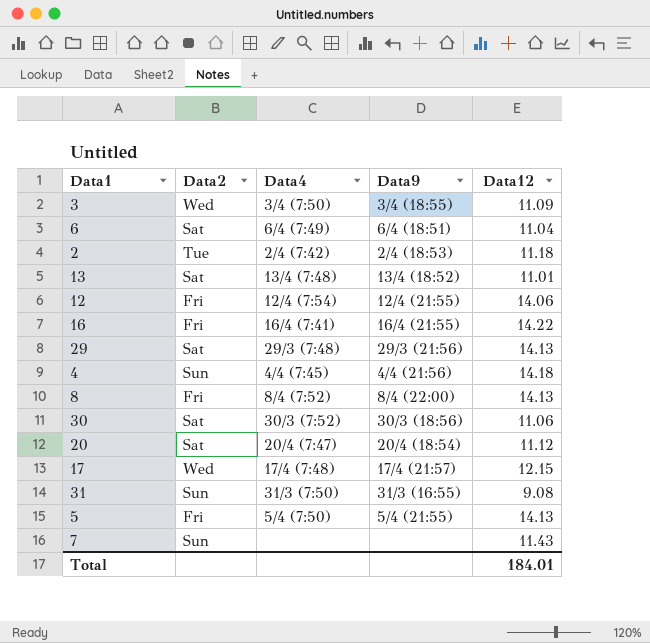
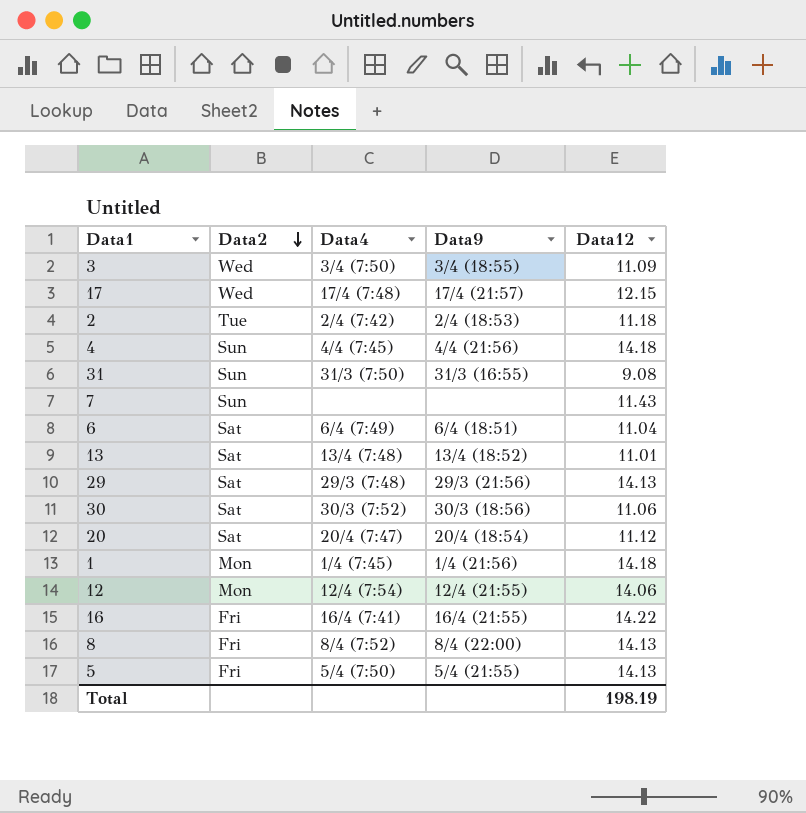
row order: none -> Data2 descending
row 1: none -> Mon | 1/4 (7:45) | 1/4 (21:56) | 14.18
12 | Data2: Fri -> Mon
Total | Data12: 184.01 -> 198.19

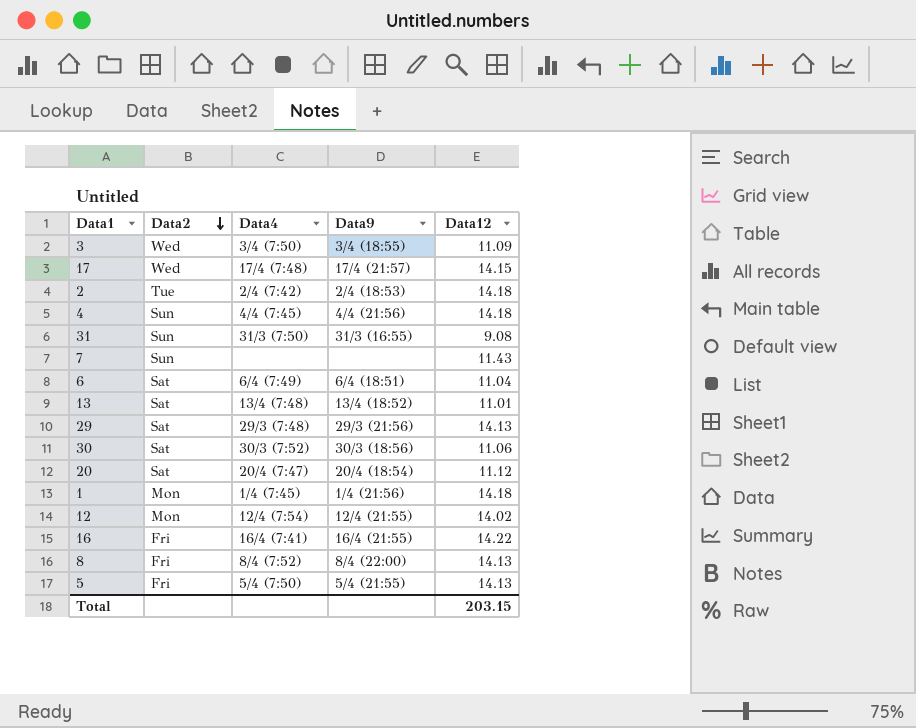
17 | Data12: 12.15 -> 14.15
2 | Data12: 11.18 -> 14.18
12 | Data12: 14.06 -> 14.02
Total | Data12: 198.19 -> 203.15

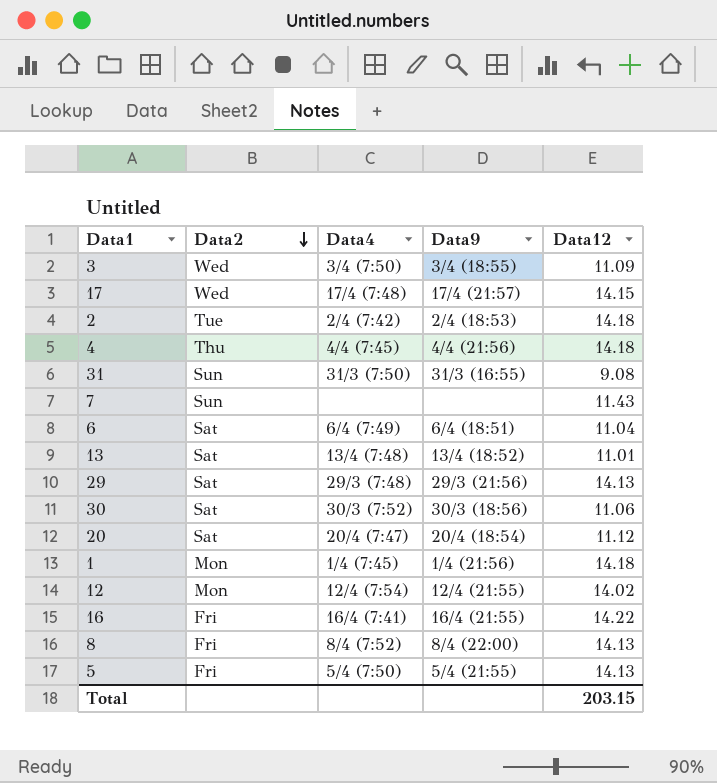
4 | Data2: Sun -> Thu

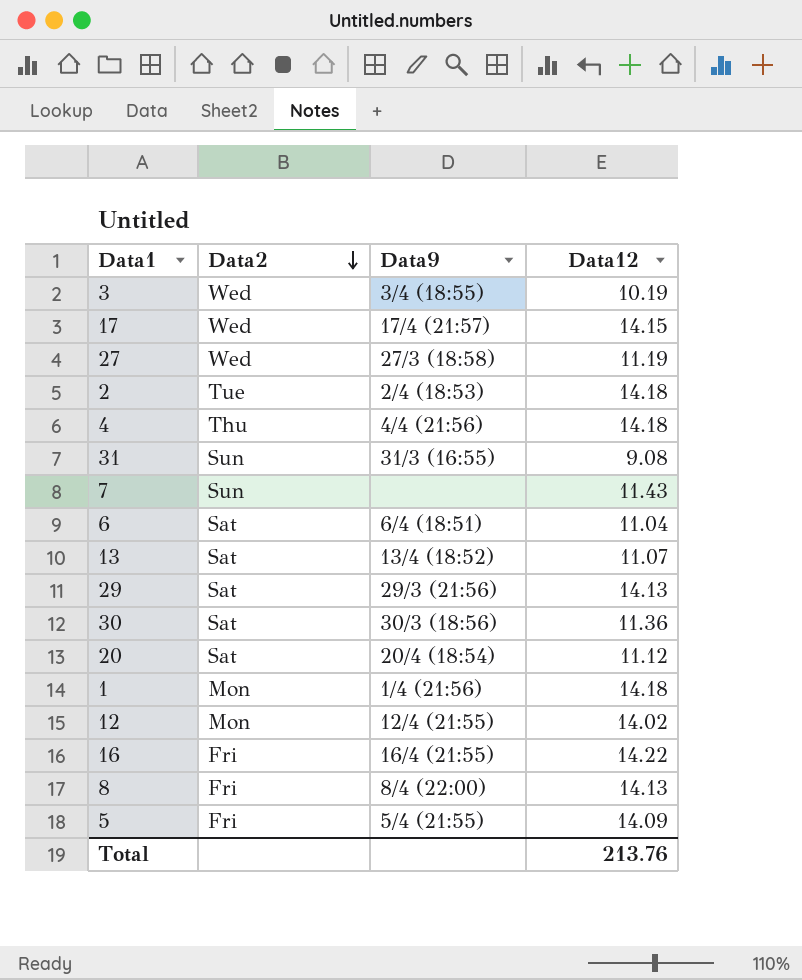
column Data4 | position: 3 -> none
3 | Data12: 11.09 -> 10.19
row 27: none -> Wed | 27/3 (18:58) | 11.19
13 | Data12: 11.01 -> 11.07
30 | Data12: 11.06 -> 11.36
5 | Data12: 14.13 -> 14.09
Total | Data12: 203.15 -> 213.76

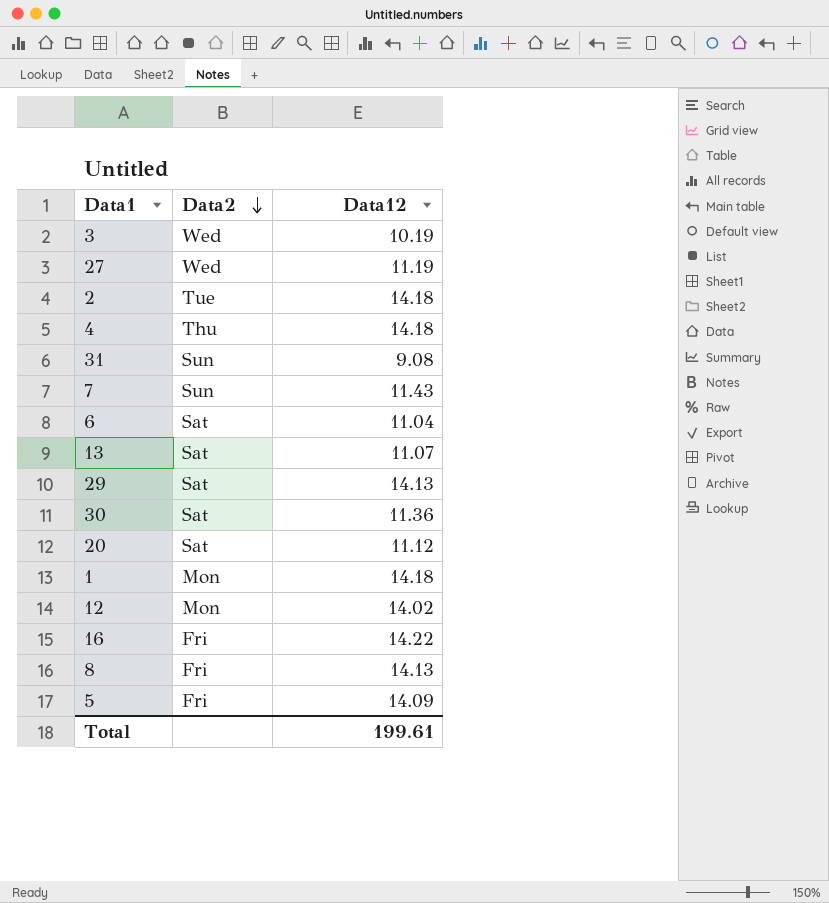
column Data9 | position: 3 -> none
row 17: Wed | 17/4 (21:57) | 14.15 -> none
Total | Data12: 213.76 -> 199.61

